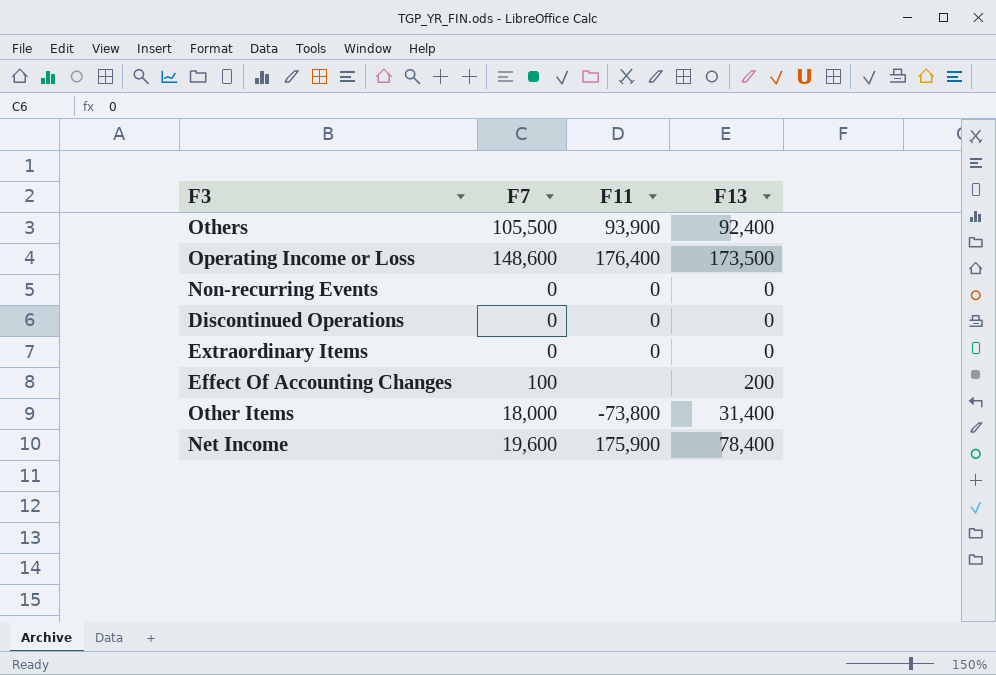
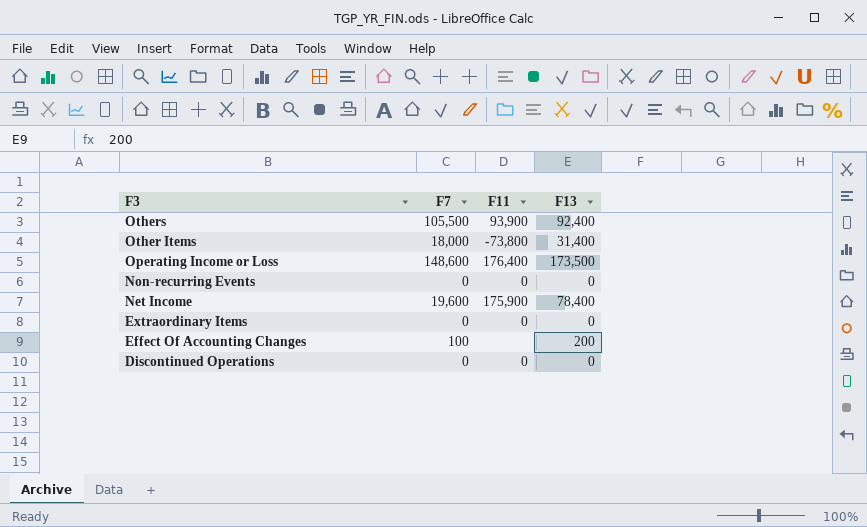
row order: none -> F3 descending

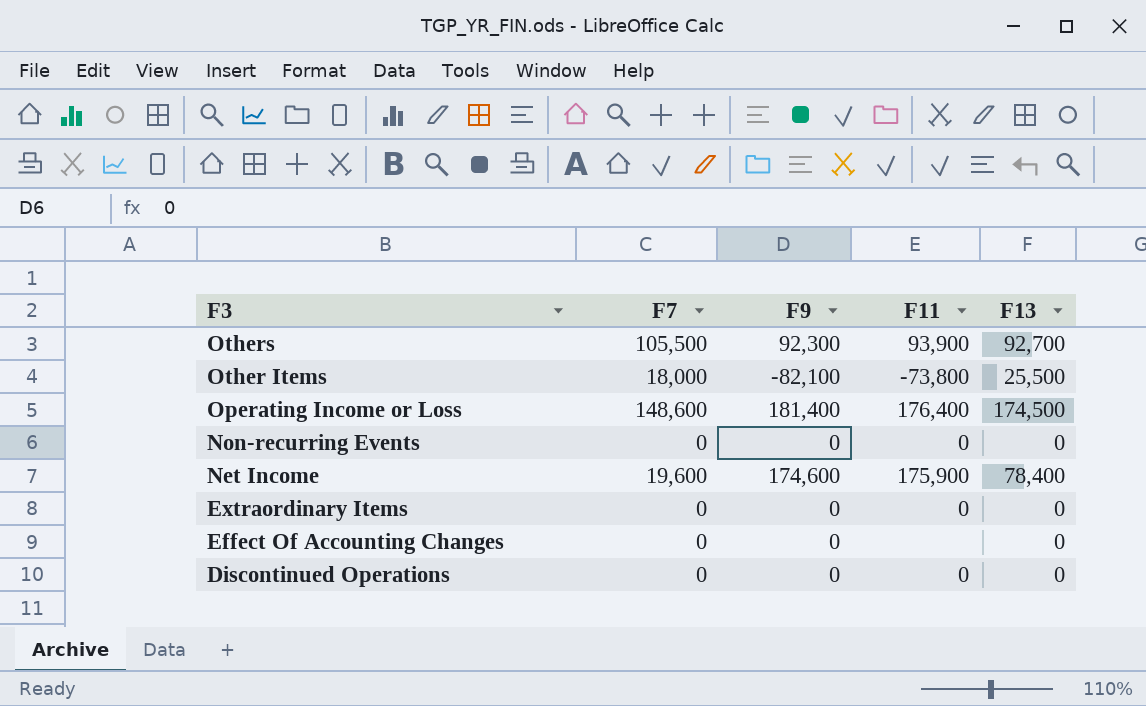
column F9 | position: none -> 3
Others | F13: 92,400 -> 92,700
Other Items | F13: 31,400 -> 25,500
Operating Income or Loss | F13: 173,500 -> 174,500
Effect Of Accounting Changes | F7: 100 -> 0
Effect Of Accounting Changes | F13: 200 -> 0

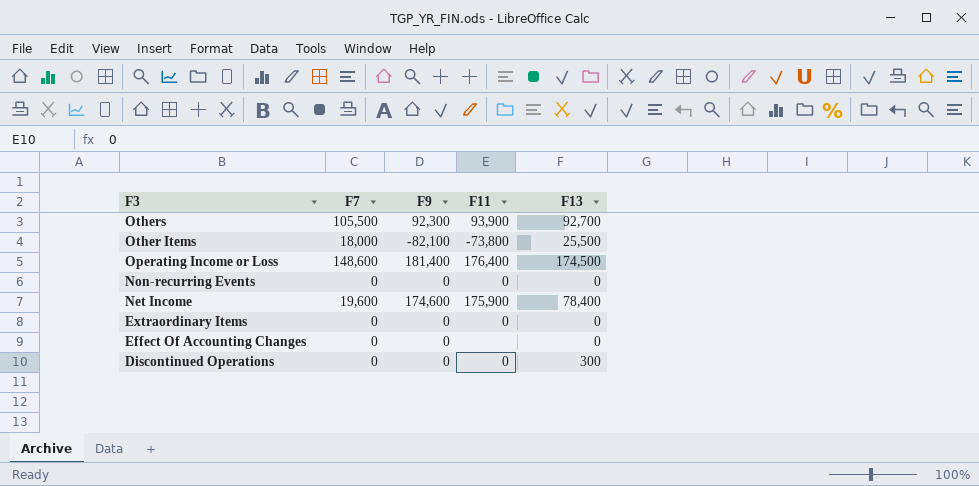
Discontinued Operations | F13: 0 -> 300

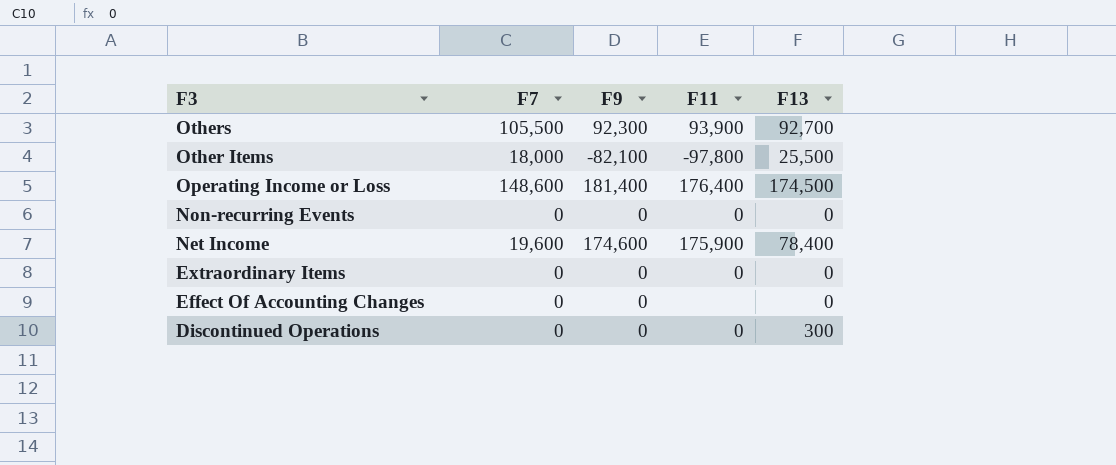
Other Items | F11: -73,800 -> -97,800

